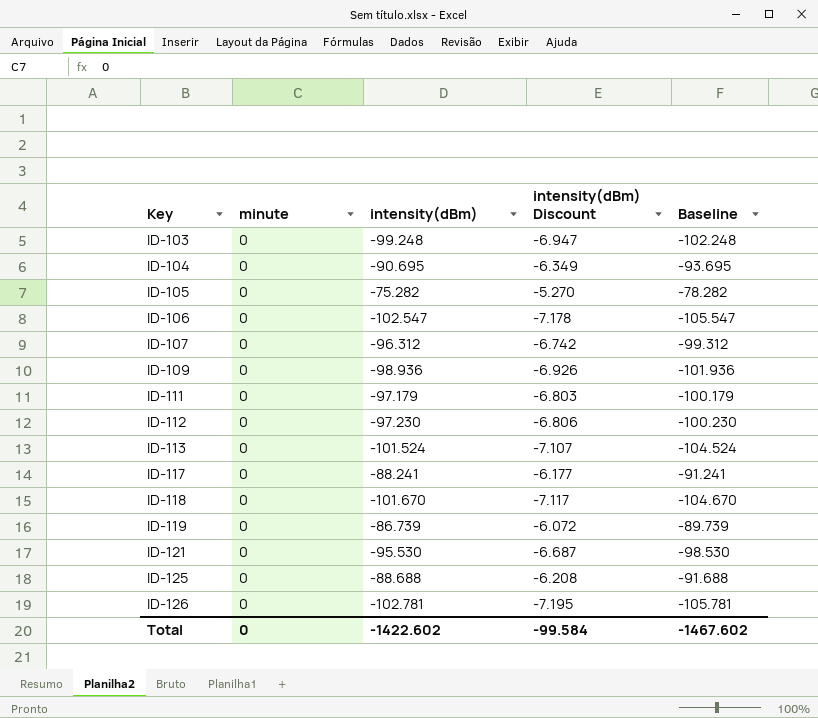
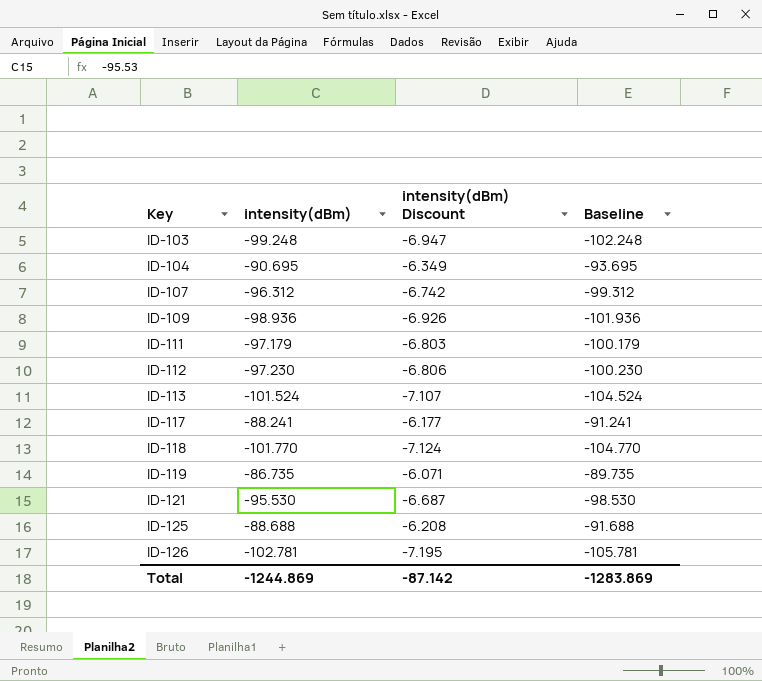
column minute | position: 2 -> none
row ID-105: 0 | -75.282 | -5.270 | -78.282 -> none
row ID-106: 0 | -102.547 | -7.178 | -105.547 -> none
ID-118 | intensity(dBm): -101.670 -> -101.770
ID-118 | intensity(dBm) Discount: -7.117 -> -7.124
ID-118 | Baseline: -104.670 -> -104.770
ID-119 | intensity(dBm): -86.739 -> -86.735
ID-119 | intensity(dBm) Discount: -6.072 -> -6.071
ID-119 | Baseline: -89.739 -> -89.735
Total | intensity(dBm): -1422.602 -> -1244.869
Total | intensity(dBm) Discount: -99.584 -> -87.142
Total | Baseline: -1467.602 -> -1283.869

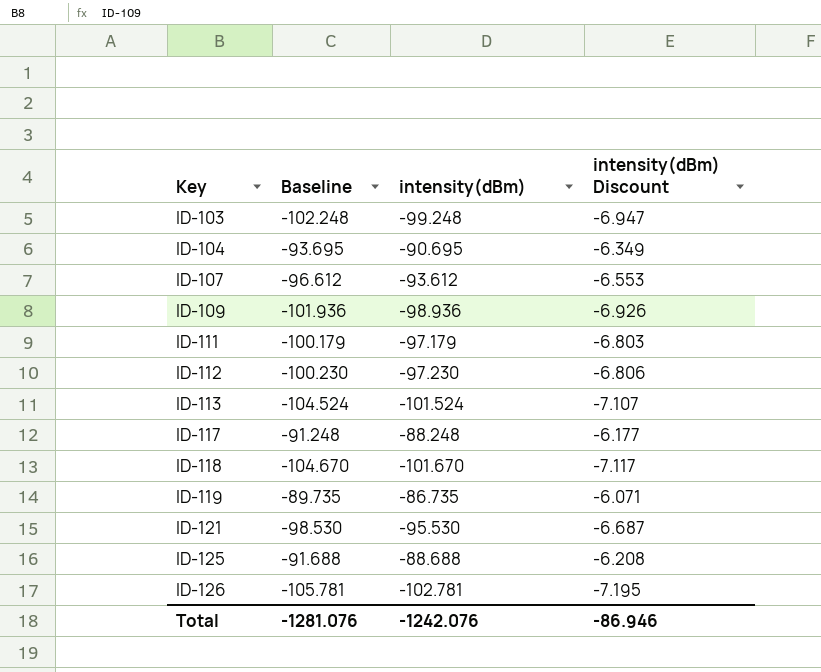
column Baseline | position: 4 -> 2
ID-107 | Baseline: -99.312 -> -96.612
ID-107 | intensity(dBm): -96.312 -> -93.612
ID-107 | intensity(dBm) Discount: -6.742 -> -6.553
ID-117 | Baseline: -91.241 -> -91.248
ID-117 | intensity(dBm): -88.241 -> -88.248
ID-118 | Baseline: -104.770 -> -104.670
ID-118 | intensity(dBm): -101.770 -> -101.670
ID-118 | intensity(dBm) Discount: -7.124 -> -7.117
Total | Baseline: -1283.869 -> -1281.076
Total | intensity(dBm): -1244.869 -> -1242.076
Total | intensity(dBm) Discount: -87.142 -> -86.946

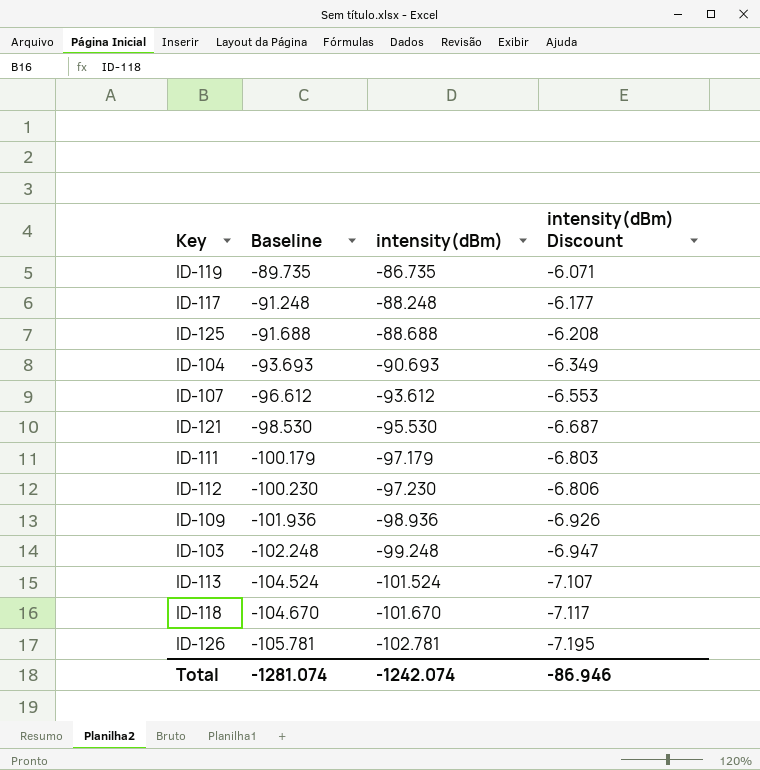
row order: Key ascending -> Baseline descending
ID-104 | Baseline: -93.695 -> -93.693
ID-104 | intensity(dBm): -90.695 -> -90.693
Total | Baseline: -1281.076 -> -1281.074
Total | intensity(dBm): -1242.076 -> -1242.074

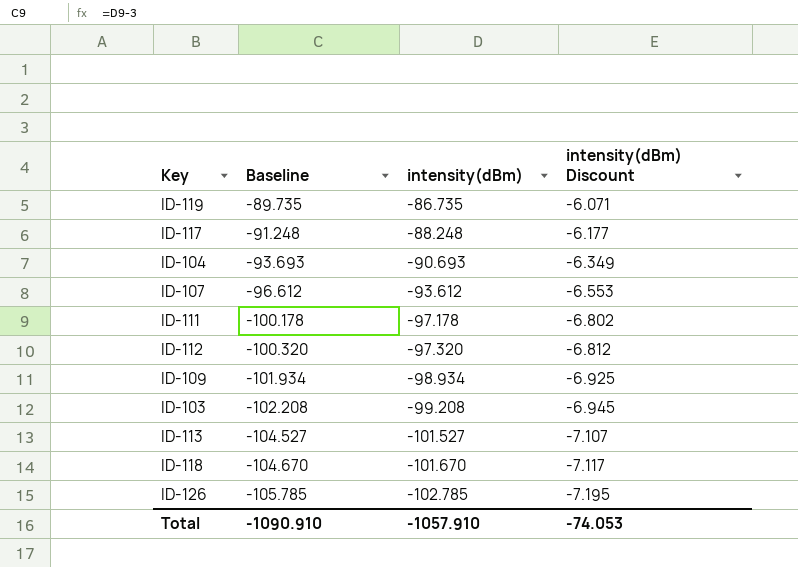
row ID-125: -91.688 | -88.688 | -6.208 -> none
row ID-121: -98.530 | -95.530 | -6.687 -> none
ID-111 | Baseline: -100.179 -> -100.178
ID-111 | intensity(dBm): -97.179 -> -97.178
ID-111 | intensity(dBm) Discount: -6.803 -> -6.802
ID-112 | Baseline: -100.230 -> -100.320
ID-112 | intensity(dBm): -97.230 -> -97.320
ID-112 | intensity(dBm) Discount: -6.806 -> -6.812
ID-109 | Baseline: -101.936 -> -101.934
ID-109 | intensity(dBm): -98.936 -> -98.934
ID-109 | intensity(dBm) Discount: -6.926 -> -6.925
ID-103 | Baseline: -102.248 -> -102.208
ID-103 | intensity(dBm): -99.248 -> -99.208
ID-103 | intensity(dBm) Discount: -6.947 -> -6.945
ID-113 | Baseline: -104.524 -> -104.527
ID-113 | intensity(dBm): -101.524 -> -101.527
ID-126 | Baseline: -105.781 -> -105.785
ID-126 | intensity(dBm): -102.781 -> -102.785
Total | Baseline: -1281.074 -> -1090.910
Total | intensity(dBm): -1242.074 -> -1057.910
Total | intensity(dBm) Discount: -86.946 -> -74.053

